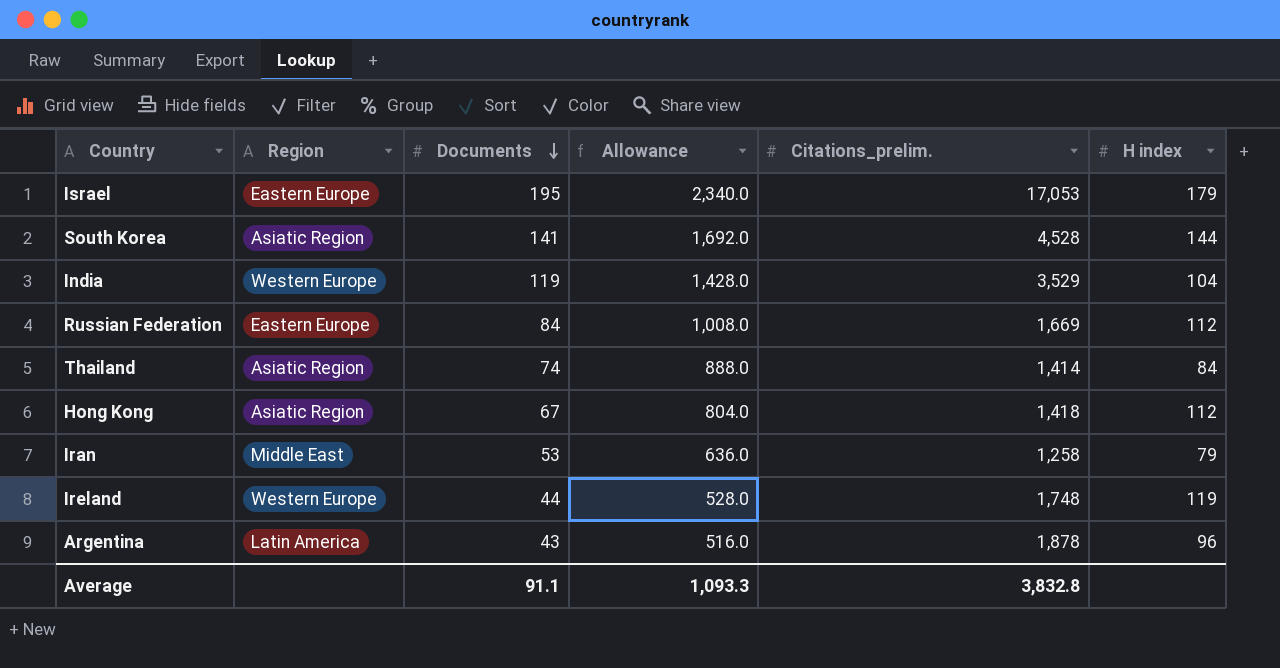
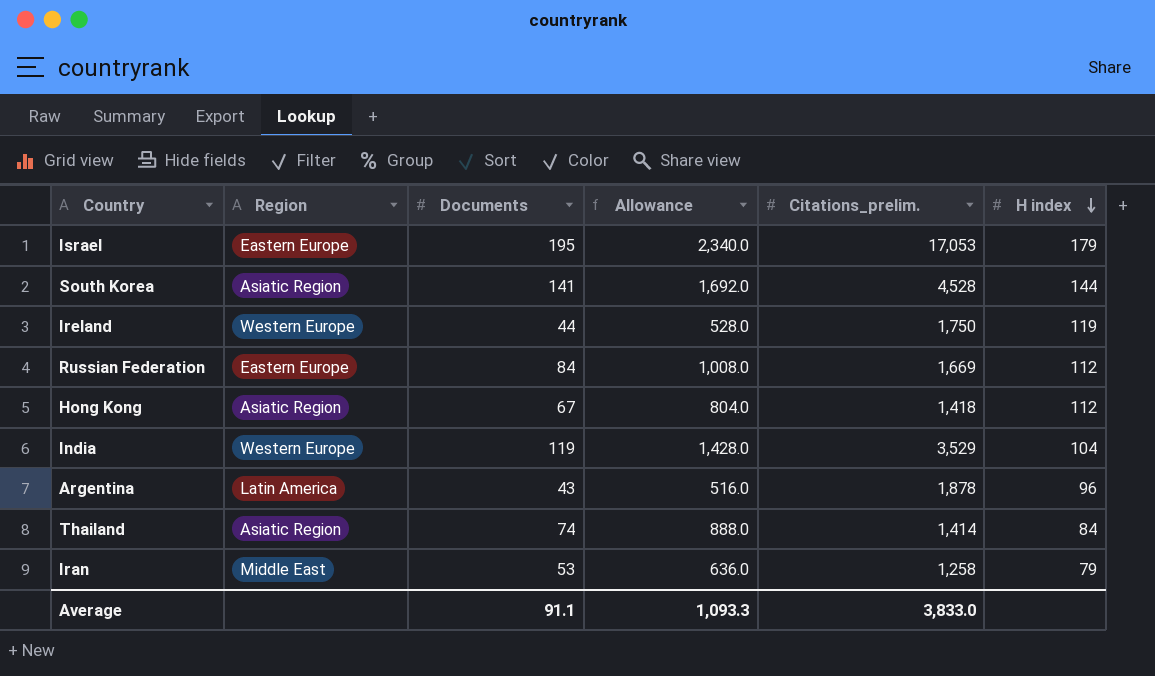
row order: Documents descending -> H index descending
Ireland | Citations_prelim.: 1,748 -> 1,750
Average | Citations_prelim.: 3,832.8 -> 3,833.0

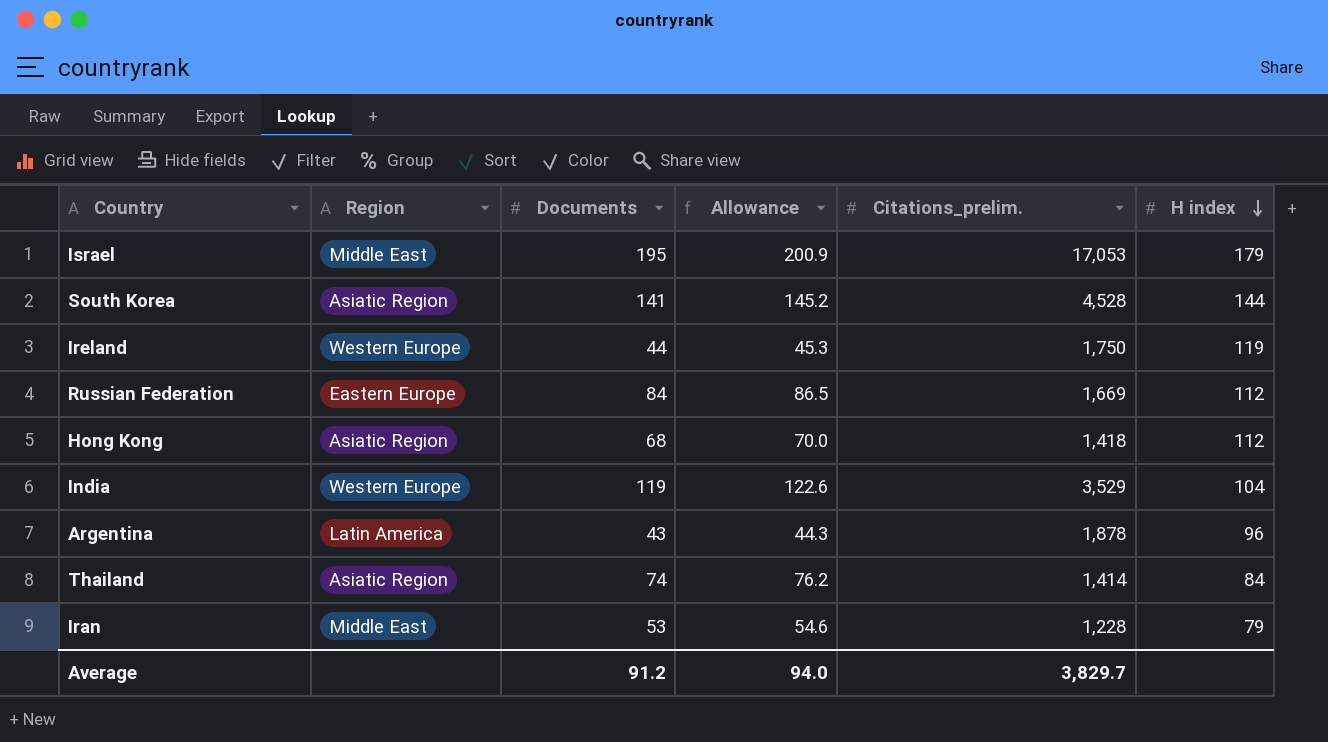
column Allowance | formula: [Documents] * 12 -> [Documents] * 1.03
Israel | Region: Eastern Europe -> Middle East
Hong Kong | Documents: 67 -> 68
Iran | Citations_prelim.: 1,258 -> 1,228
Average | Documents: 91.1 -> 91.2
Average | Allowance: 1,093.3 -> 94.0
Average | Citations_prelim.: 3,833.0 -> 3,829.7

